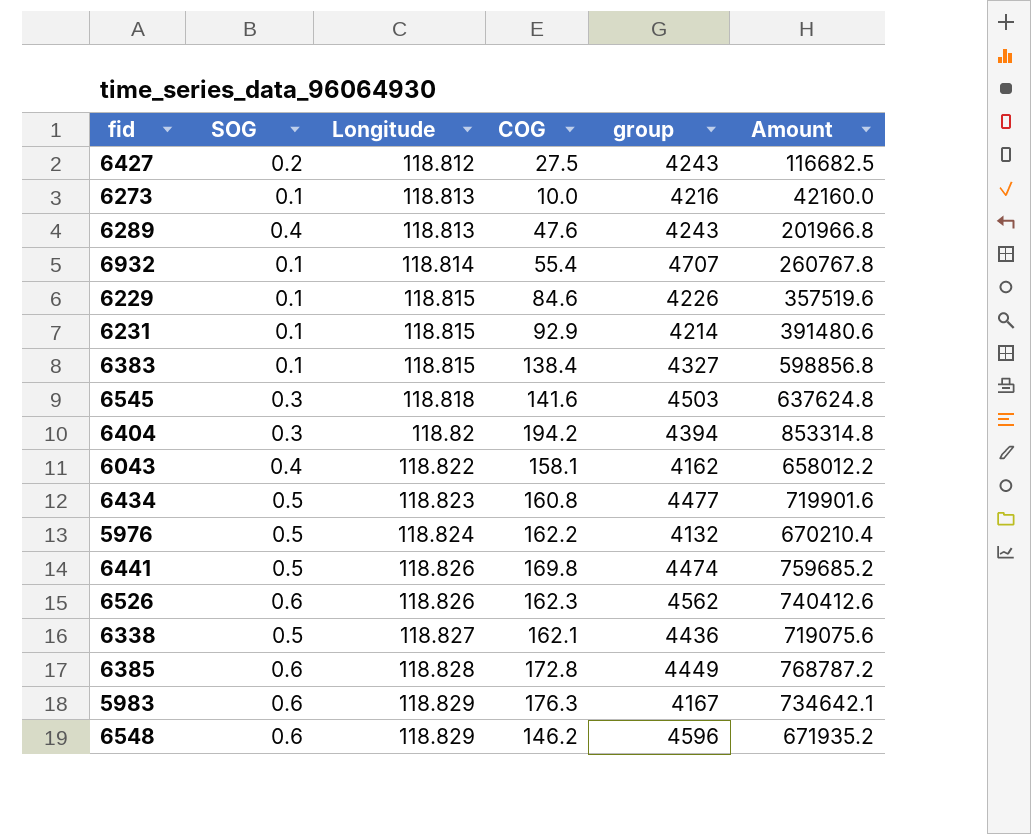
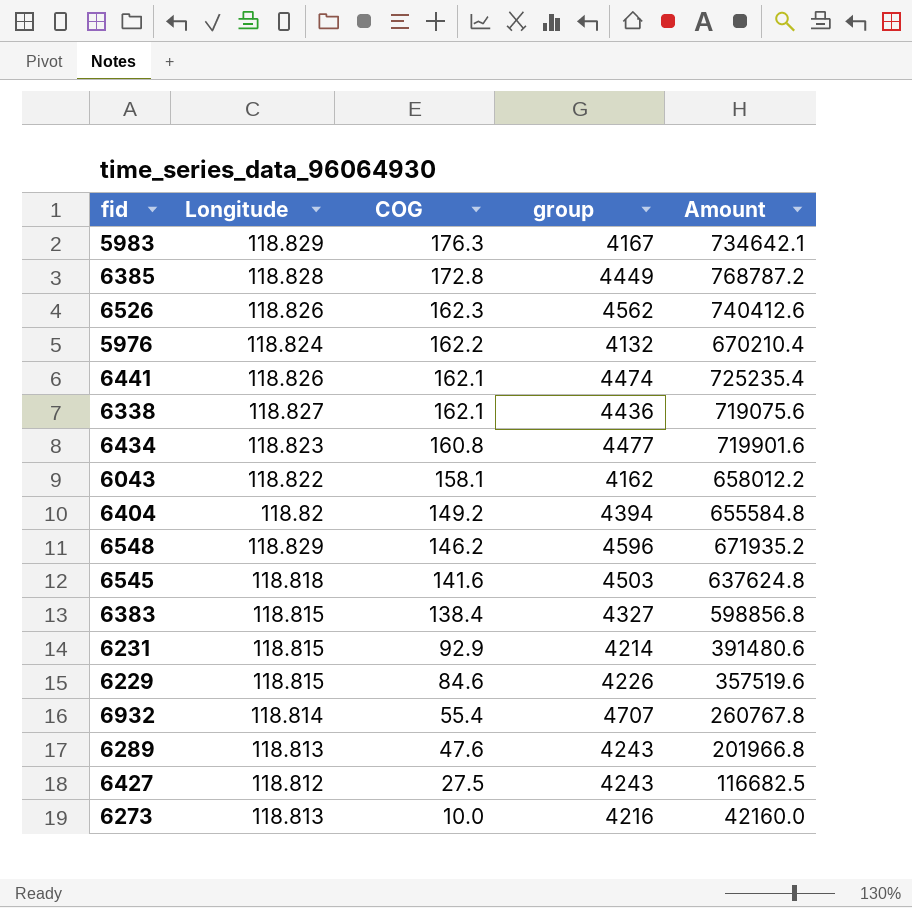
row order: Longitude ascending -> COG descending
column SOG | position: 2 -> none
6441 | COG: 169.8 -> 162.1
6441 | Amount: 759685.2 -> 725235.4
6404 | COG: 194.2 -> 149.2
6404 | Amount: 853314.8 -> 655584.8

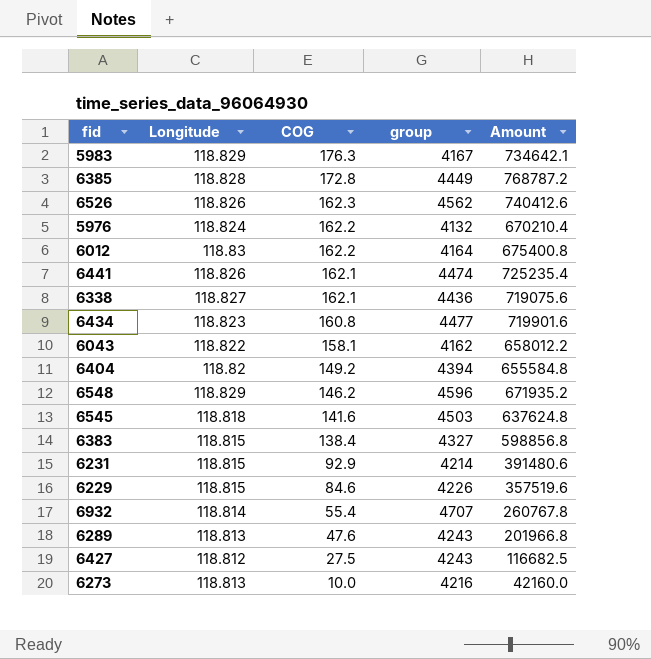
row 6012: none -> 118.83 | 162.2 | 4164 | 675400.8

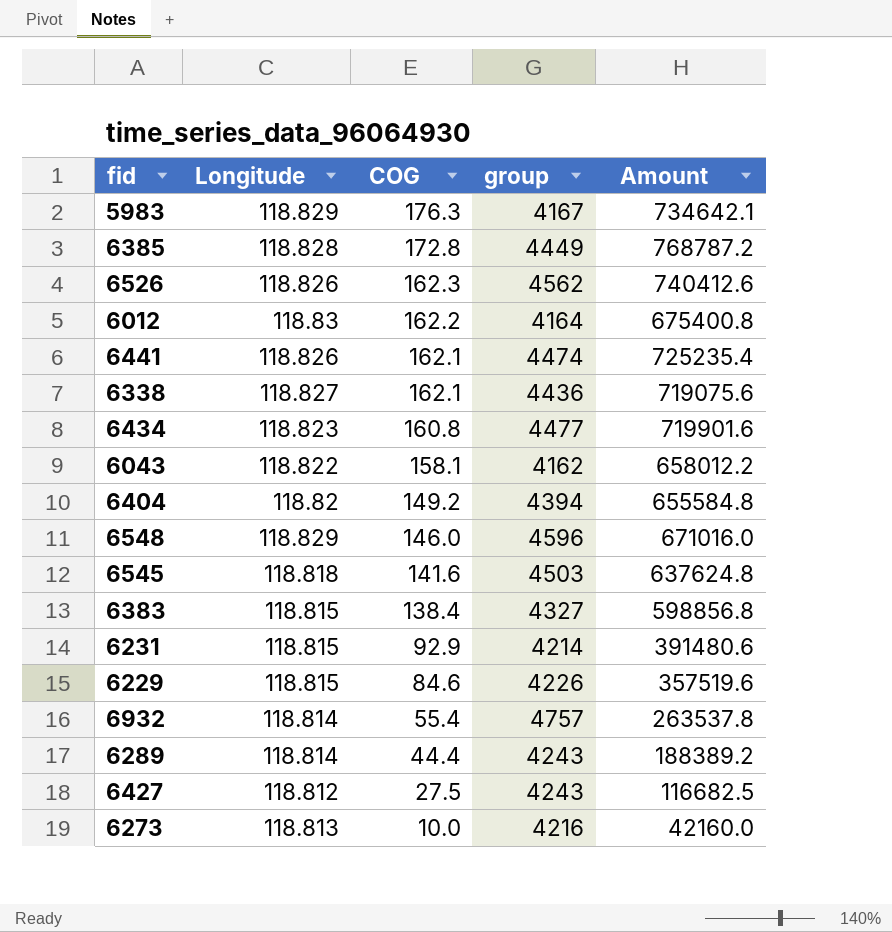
row 5976: 118.824 | 162.2 | 4132 | 670210.4 -> none
6548 | COG: 146.2 -> 146.0
6548 | Amount: 671935.2 -> 671016.0
6932 | group: 4707 -> 4757
6932 | Amount: 260767.8 -> 263537.8
6289 | Longitude: 118.813 -> 118.814
6289 | COG: 47.6 -> 44.4
6289 | Amount: 201966.8 -> 188389.2

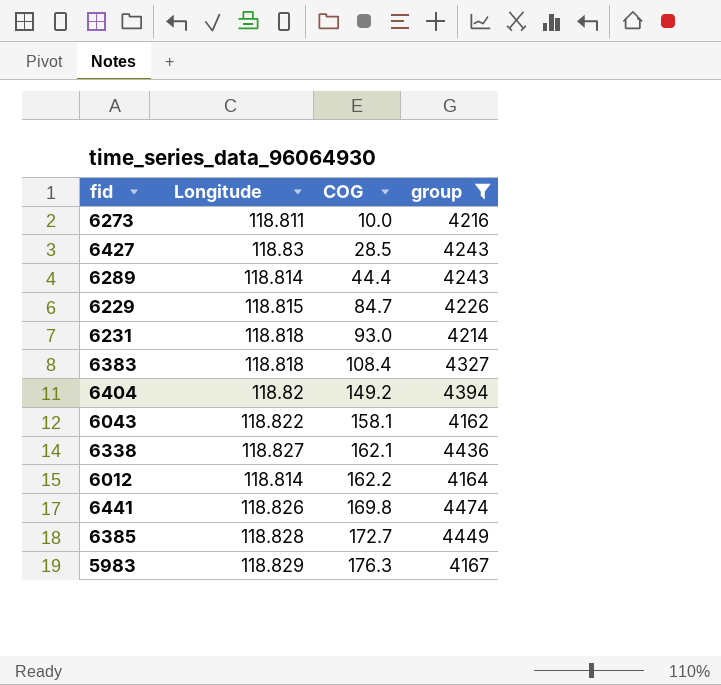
filter: none -> group <= 4474
row order: COG descending -> COG ascending
column Amount | formula: [COG] * [group] -> none
6273 | Longitude: 118.813 -> 118.811
6427 | Longitude: 118.812 -> 118.83
6427 | COG: 27.5 -> 28.5
6229 | COG: 84.6 -> 84.7
6231 | Longitude: 118.815 -> 118.818
6231 | COG: 92.9 -> 93.0
6383 | Longitude: 118.815 -> 118.818
6383 | COG: 138.4 -> 108.4
6012 | Longitude: 118.83 -> 118.814
6441 | COG: 162.1 -> 169.8
6385 | COG: 172.8 -> 172.7

